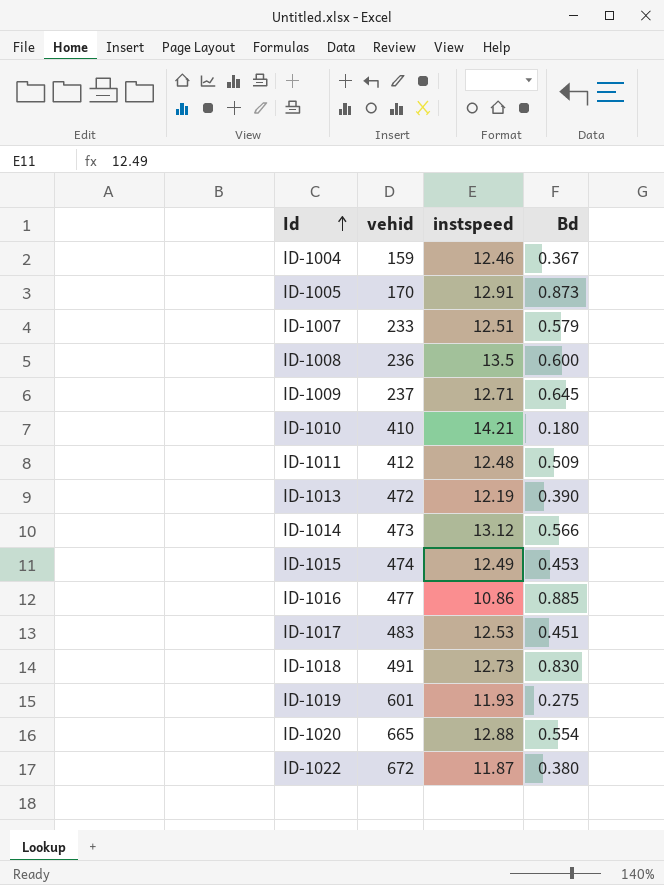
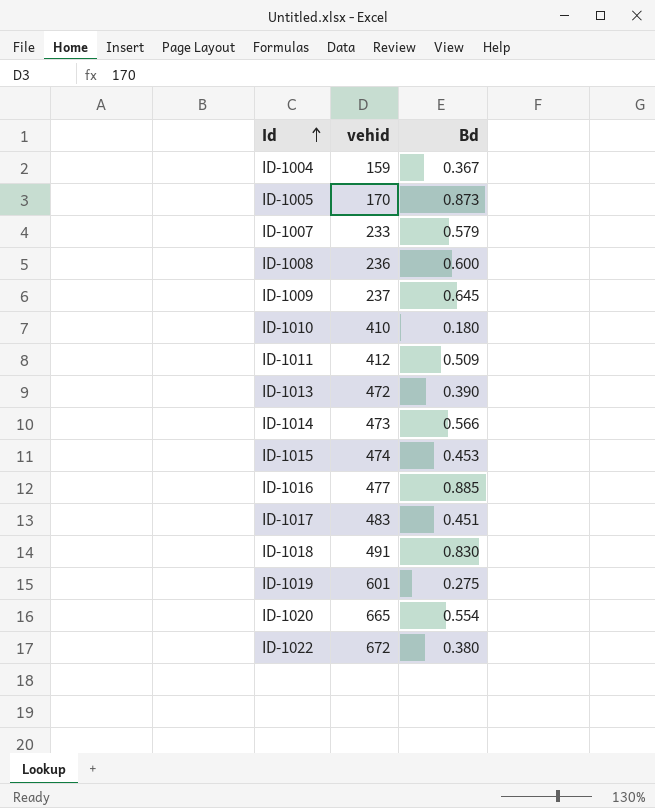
column instspeed | position: 3 -> none

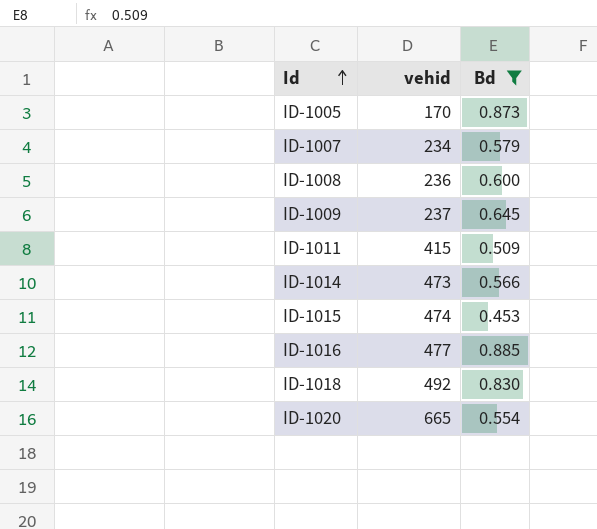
filter: none -> Bd >= 0.453
ID-1007 | vehid: 233 -> 234
ID-1011 | vehid: 412 -> 415
ID-1018 | vehid: 491 -> 492

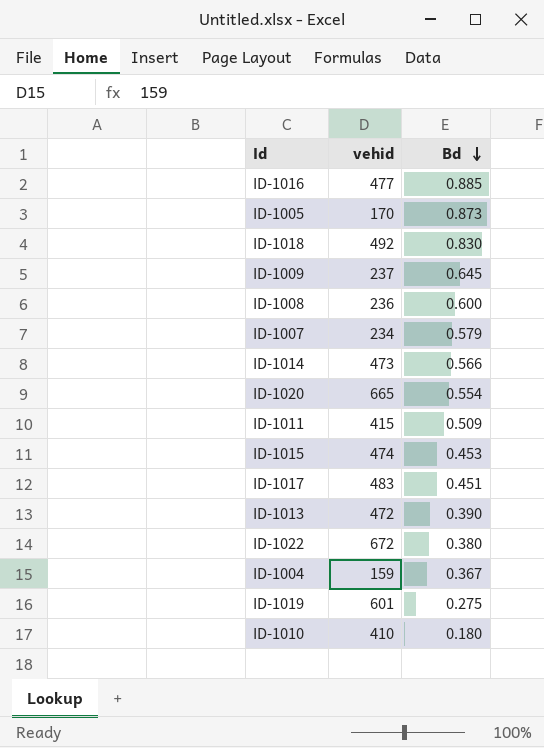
filter: Bd >= 0.453 -> none
row order: Id ascending -> Bd descending

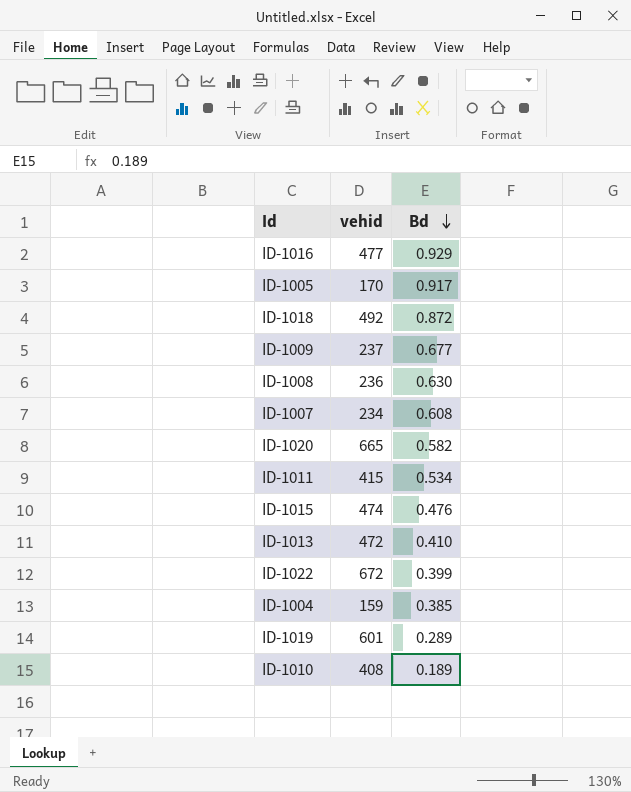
row ID-1014: 473 | 0.566 -> none
row ID-1017: 483 | 0.451 -> none
ID-1016 | Bd: 0.885 -> 0.929
ID-1005 | Bd: 0.873 -> 0.917
ID-1018 | Bd: 0.830 -> 0.872
ID-1009 | Bd: 0.645 -> 0.677
ID-1008 | Bd: 0.600 -> 0.630
ID-1007 | Bd: 0.579 -> 0.608
ID-1020 | Bd: 0.554 -> 0.582
ID-1011 | Bd: 0.509 -> 0.534
ID-1015 | Bd: 0.453 -> 0.476
ID-1013 | Bd: 0.390 -> 0.410
ID-1022 | Bd: 0.380 -> 0.399
ID-1004 | Bd: 0.367 -> 0.385
ID-1019 | Bd: 0.275 -> 0.289
ID-1010 | vehid: 410 -> 408
ID-1010 | Bd: 0.180 -> 0.189

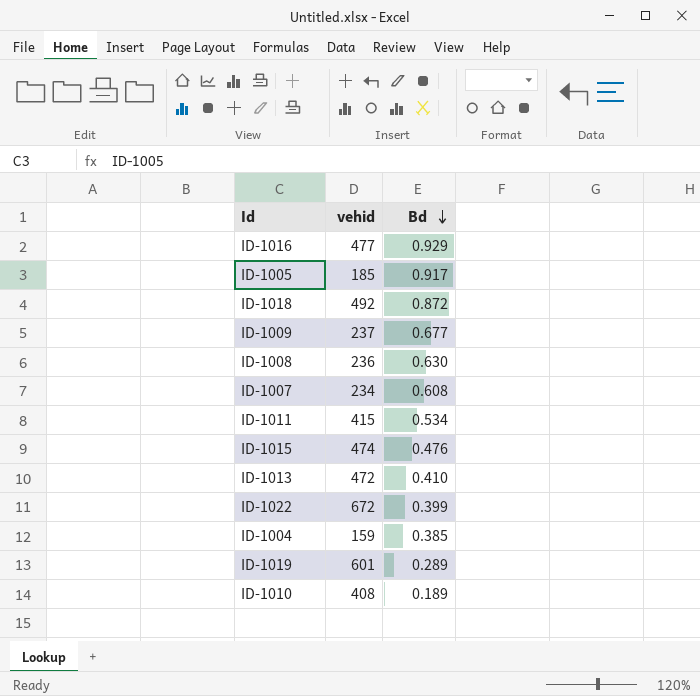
row ID-1020: 665 | 0.582 -> none
ID-1005 | vehid: 170 -> 185

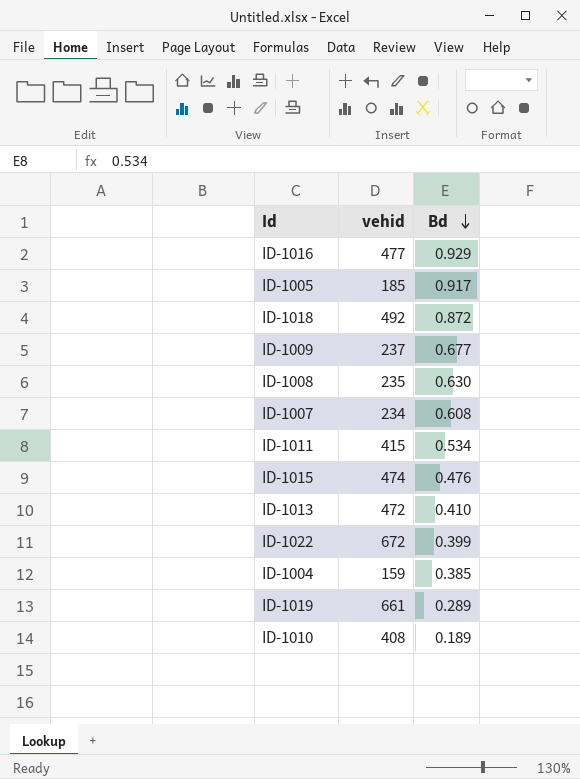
ID-1008 | vehid: 236 -> 235
ID-1019 | vehid: 601 -> 661

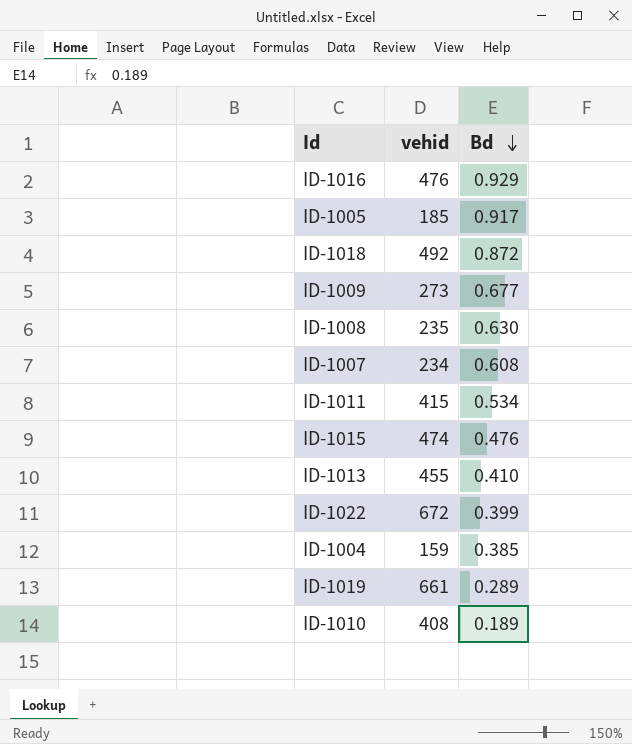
ID-1016 | vehid: 477 -> 476
ID-1009 | vehid: 237 -> 273
ID-1013 | vehid: 472 -> 455

